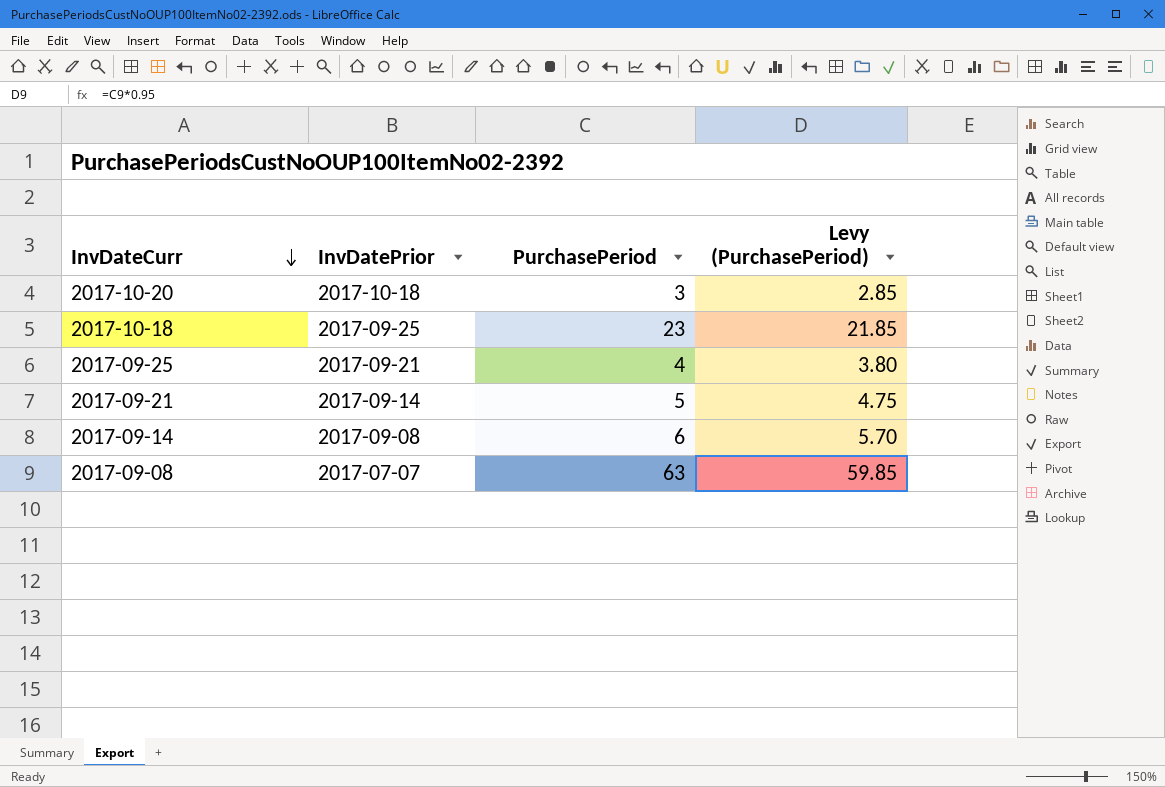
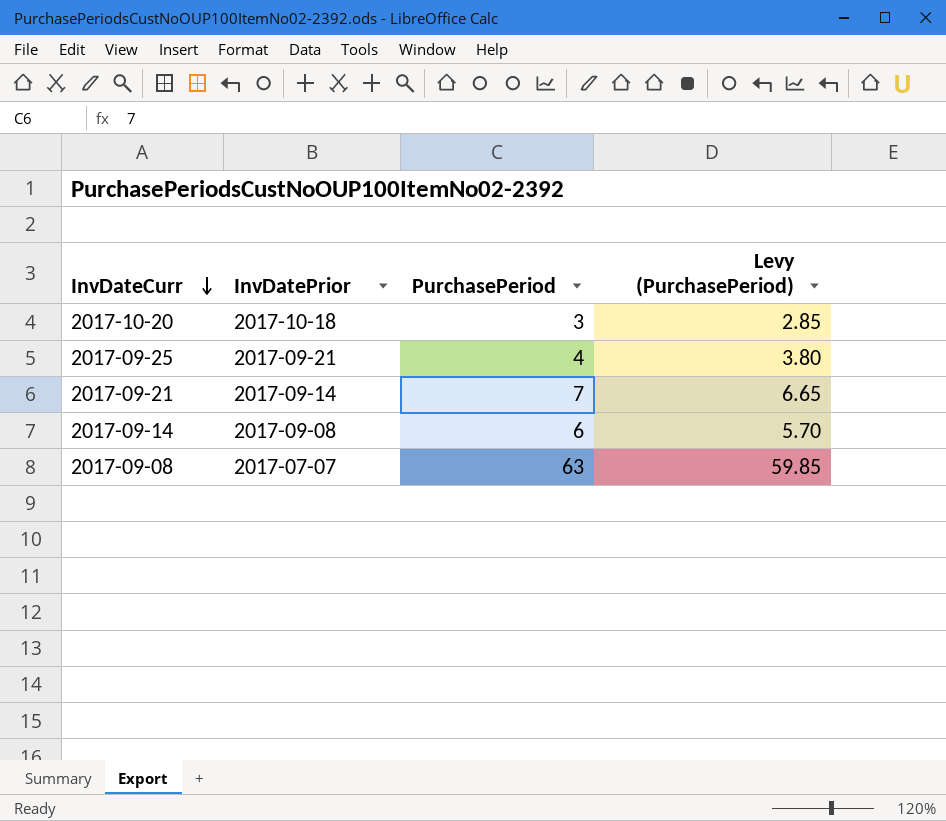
row 2017-10-18: 2017-09-25 | 23 | 21.85 -> none
2017-09-21 | PurchasePeriod: 5 -> 7
2017-09-21 | Levy (PurchasePeriod): 4.75 -> 6.65

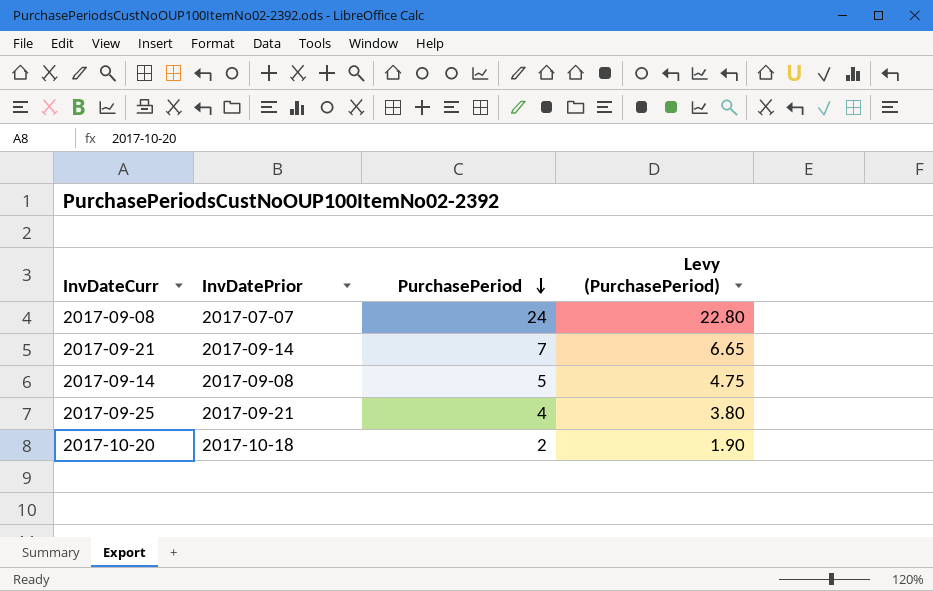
row order: InvDateCurr descending -> PurchasePeriod descending
2017-09-08 | PurchasePeriod: 63 -> 24
2017-09-08 | Levy (PurchasePeriod): 59.85 -> 22.80
2017-09-14 | PurchasePeriod: 6 -> 5
2017-09-14 | Levy (PurchasePeriod): 5.70 -> 4.75
2017-10-20 | PurchasePeriod: 3 -> 2
2017-10-20 | Levy (PurchasePeriod): 2.85 -> 1.90

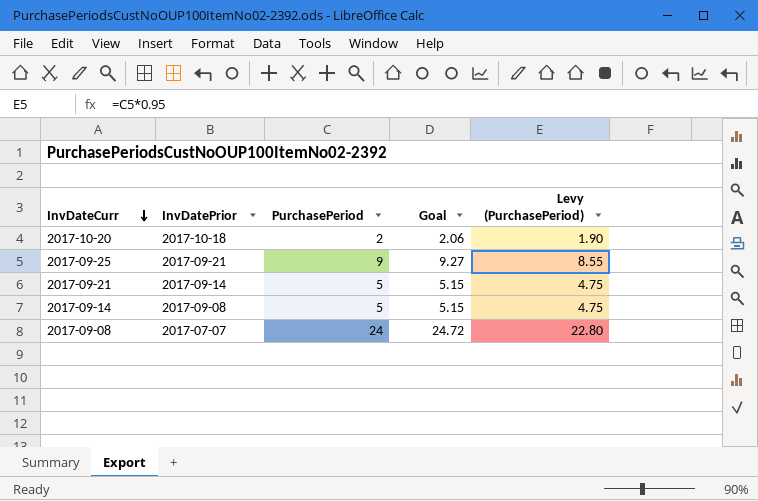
row order: PurchasePeriod descending -> InvDateCurr descending
column Goal | formula: none -> [PurchasePeriod] * 1.03
2017-09-25 | PurchasePeriod: 4 -> 9
2017-09-25 | Levy (PurchasePeriod): 3.80 -> 8.55
2017-09-21 | PurchasePeriod: 7 -> 5
2017-09-21 | Levy (PurchasePeriod): 6.65 -> 4.75

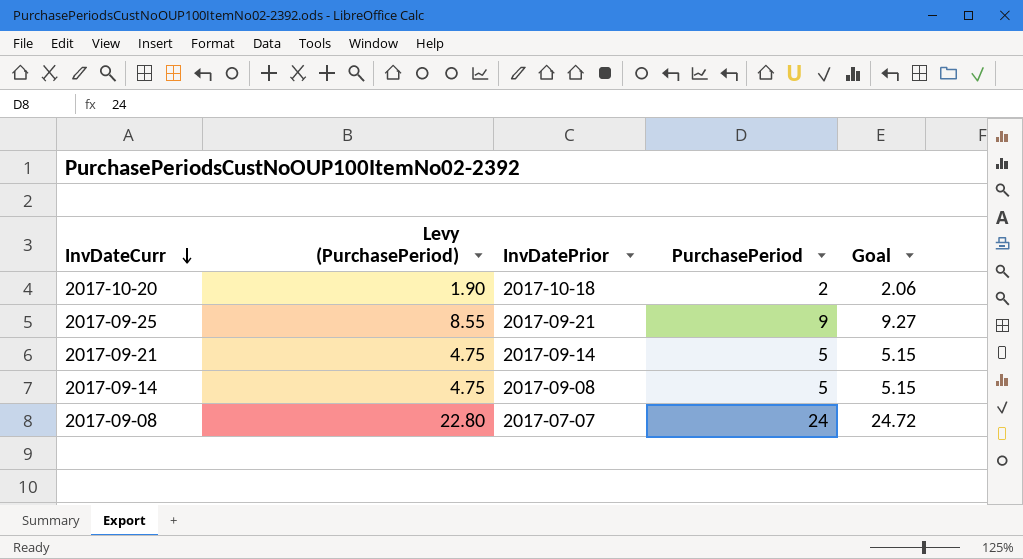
column Levy (PurchasePeriod) | position: 5 -> 2

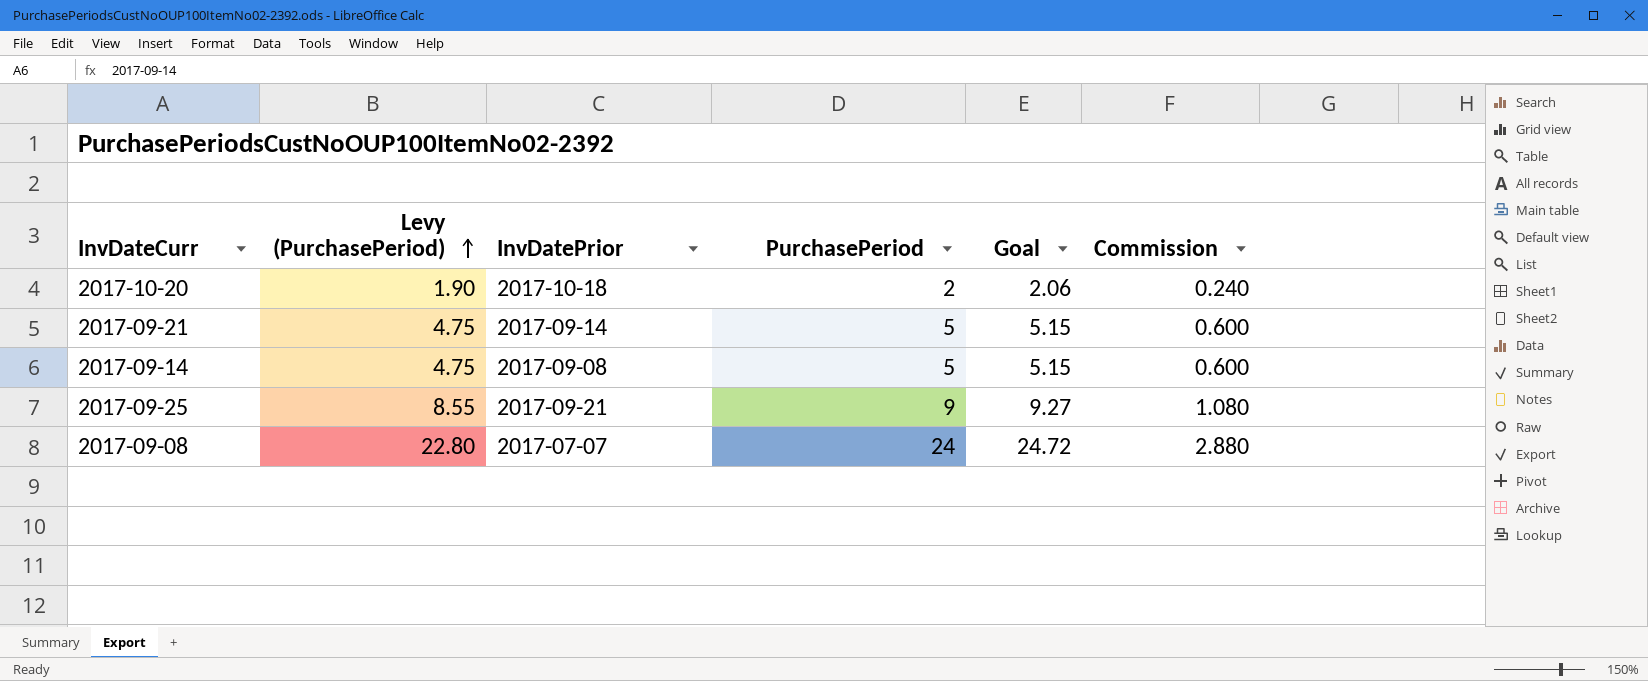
row order: InvDateCurr descending -> Levy (PurchasePeriod) ascending
column Commission | formula: none -> [PurchasePeriod] * 0.12

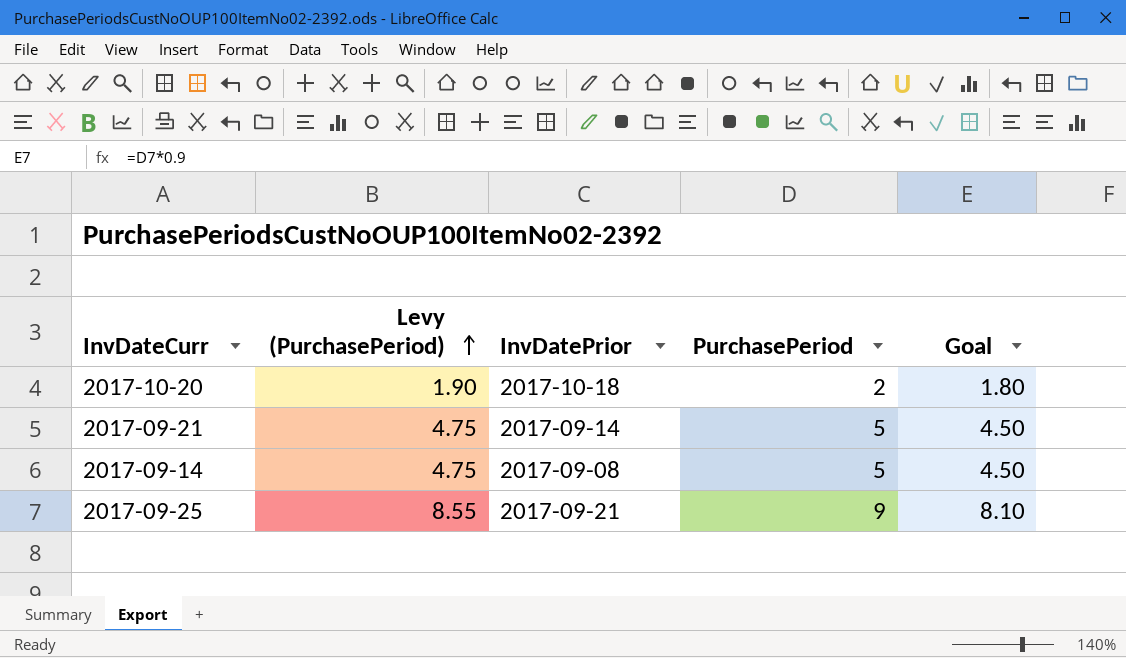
column Commission | formula: [PurchasePeriod] * 0.12 -> none
column Goal | formula: [PurchasePeriod] * 1.03 -> [PurchasePeriod] * 0.9
row 2017-09-08: 22.80 | 2017-07-07 | 24 | 24.72 | 2.880 -> none

